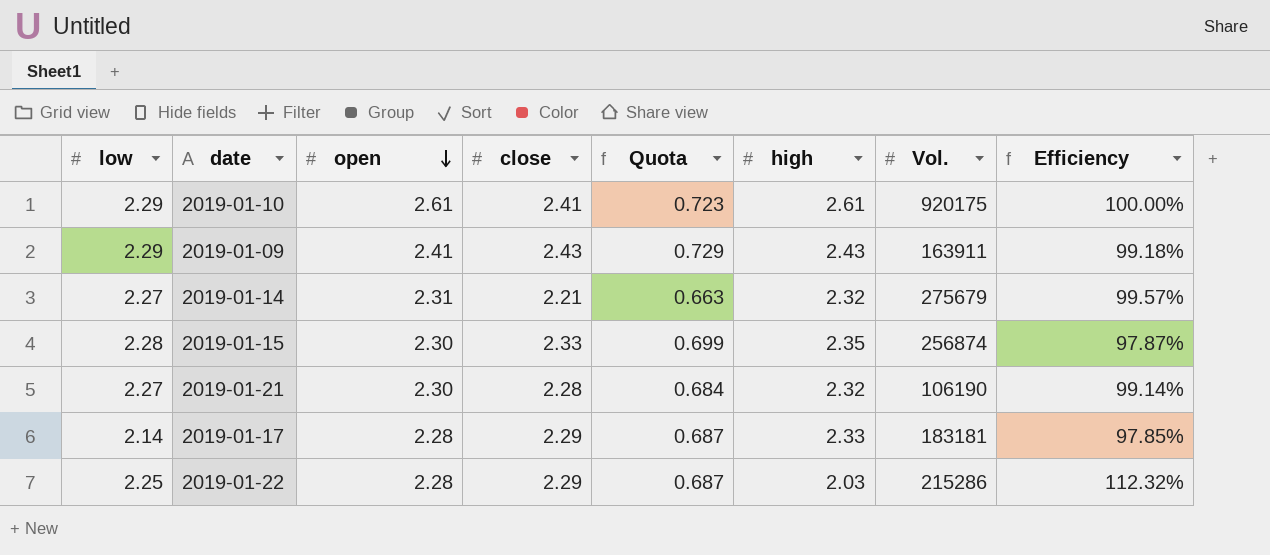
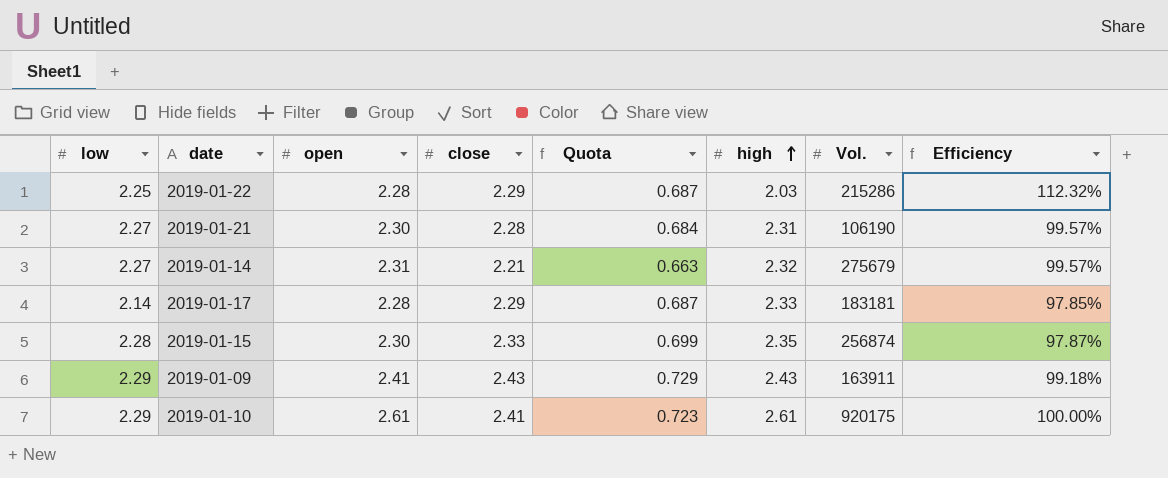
row order: open descending -> high ascending
2019-01-21 | high: 2.32 -> 2.31
2019-01-21 | Efficiency: 99.14% -> 99.57%

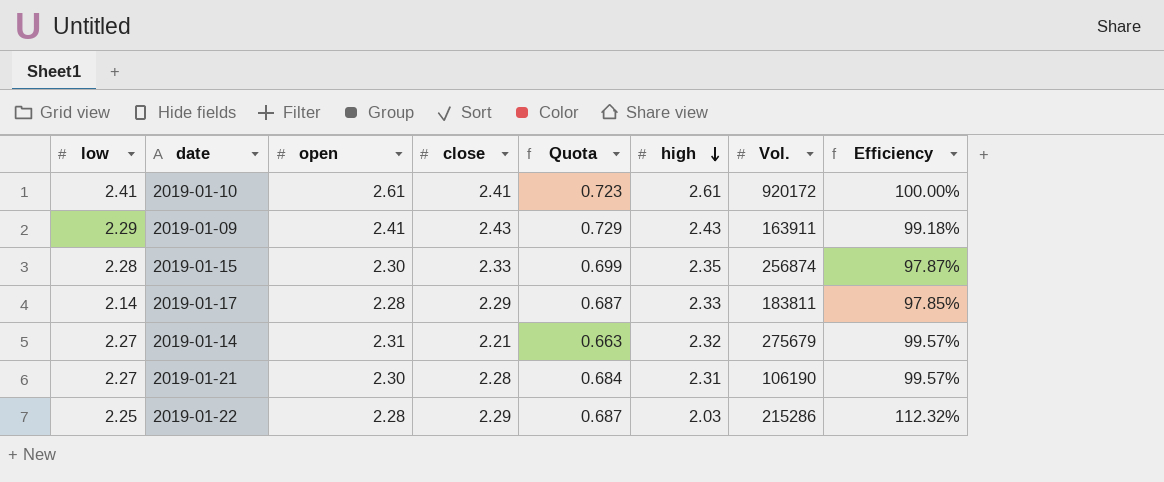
row order: high ascending -> high descending
2019-01-10 | low: 2.29 -> 2.41
2019-01-10 | Vol.: 920175 -> 920172
2019-01-17 | Vol.: 183181 -> 183811

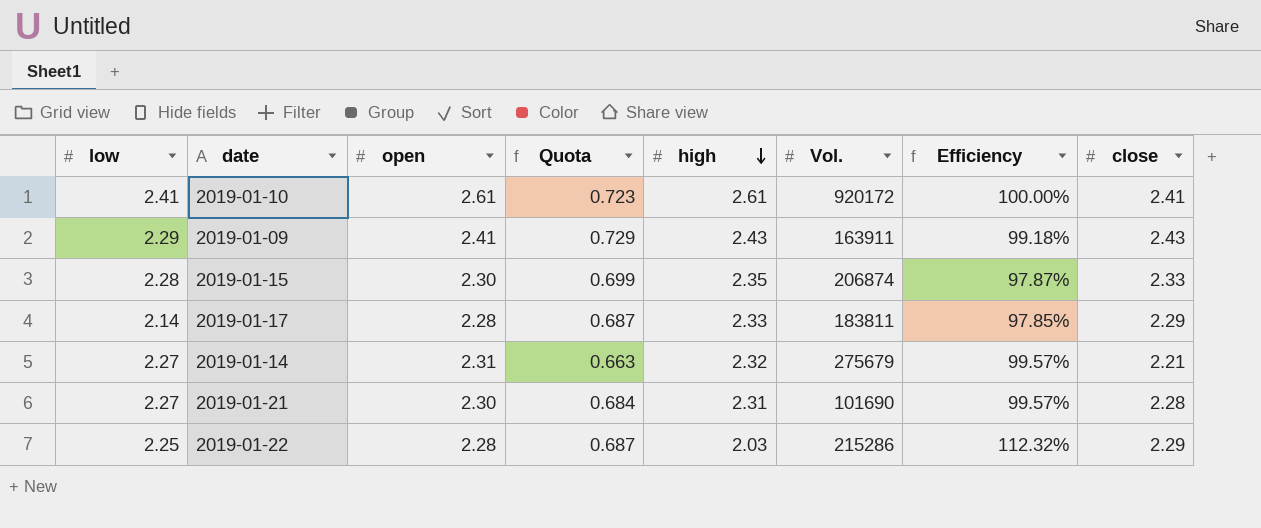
column close | position: 4 -> 8
2019-01-15 | Vol.: 256874 -> 206874
2019-01-21 | Vol.: 106190 -> 101690

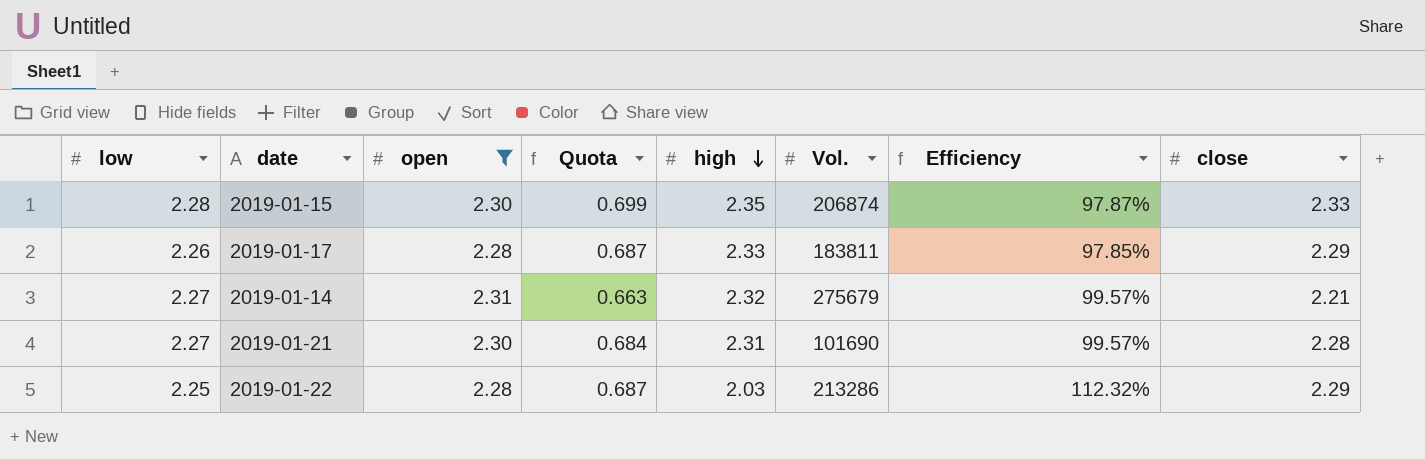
filter: none -> open <= 2.31
2019-01-17 | low: 2.14 -> 2.26
2019-01-22 | Vol.: 215286 -> 213286

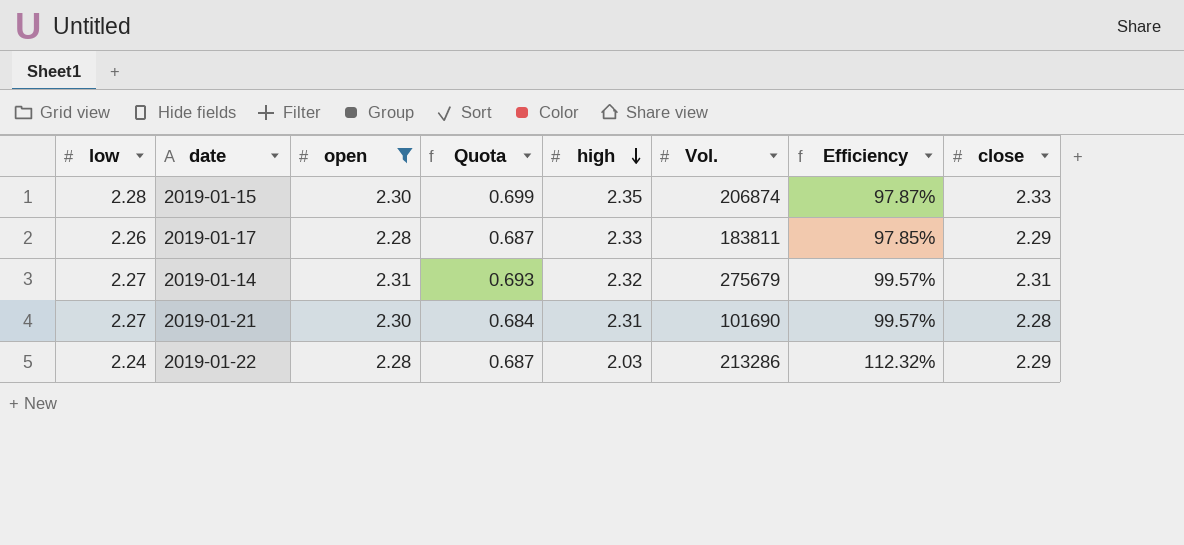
2019-01-14 | Quota: 0.663 -> 0.693
2019-01-14 | close: 2.21 -> 2.31
2019-01-22 | low: 2.25 -> 2.24

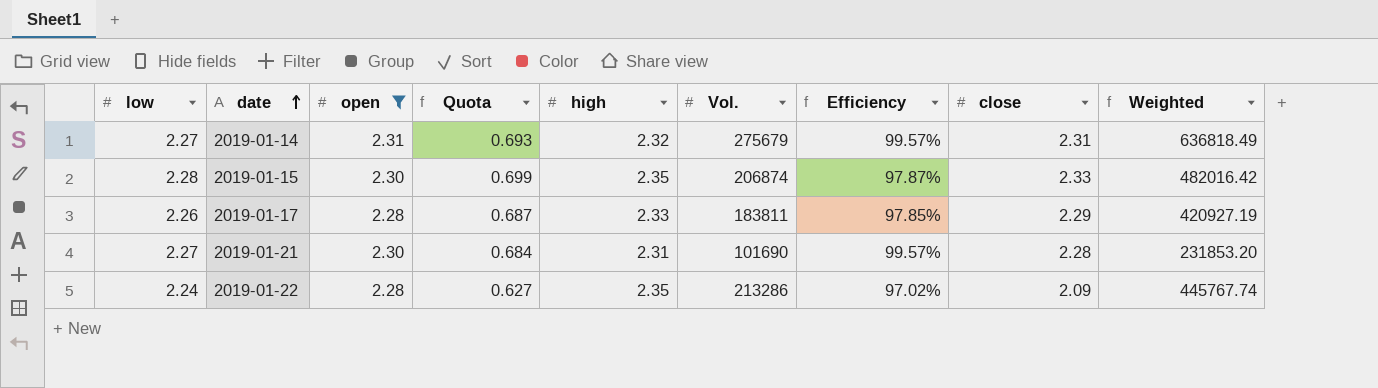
row order: high descending -> date ascending
column Weighted | formula: none -> [Vol.] * [close]
2019-01-22 | Quota: 0.687 -> 0.627
2019-01-22 | high: 2.03 -> 2.35
2019-01-22 | Efficiency: 112.32% -> 97.02%
2019-01-22 | close: 2.29 -> 2.09

